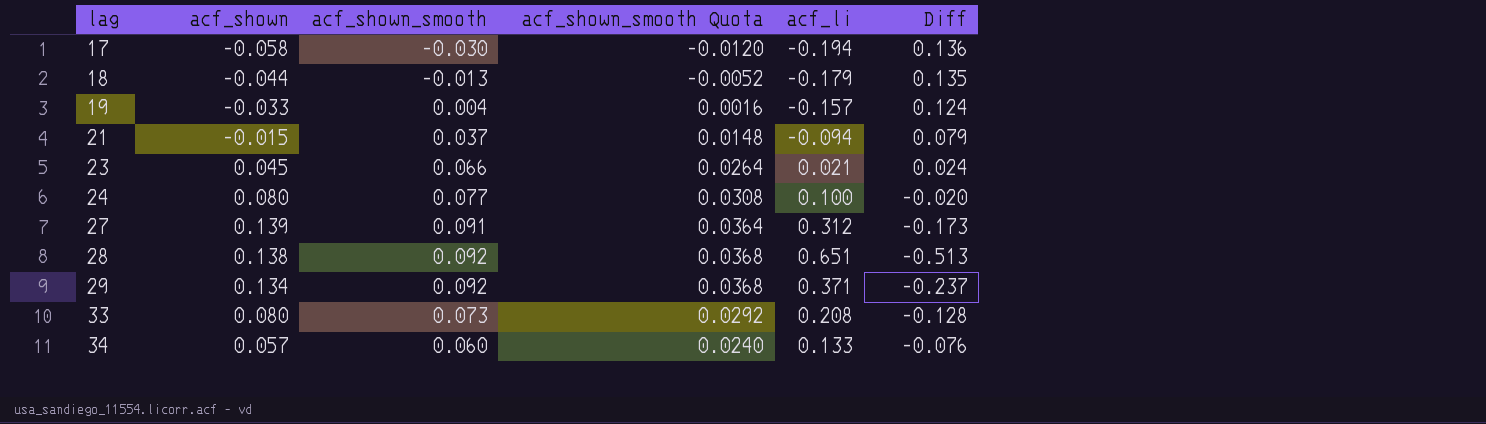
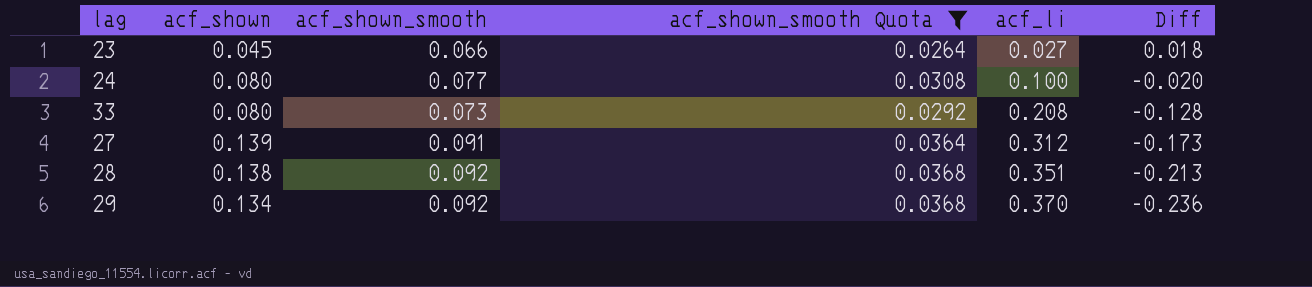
filter: none -> acf_shown_smooth Quota >= 0.0264
row order: lag ascending -> acf_li ascending
23 | acf_li: 0.021 -> 0.027
23 | Diff: 0.024 -> 0.018
28 | acf_li: 0.651 -> 0.351
28 | Diff: -0.513 -> -0.213
29 | acf_li: 0.371 -> 0.370
29 | Diff: -0.237 -> -0.236

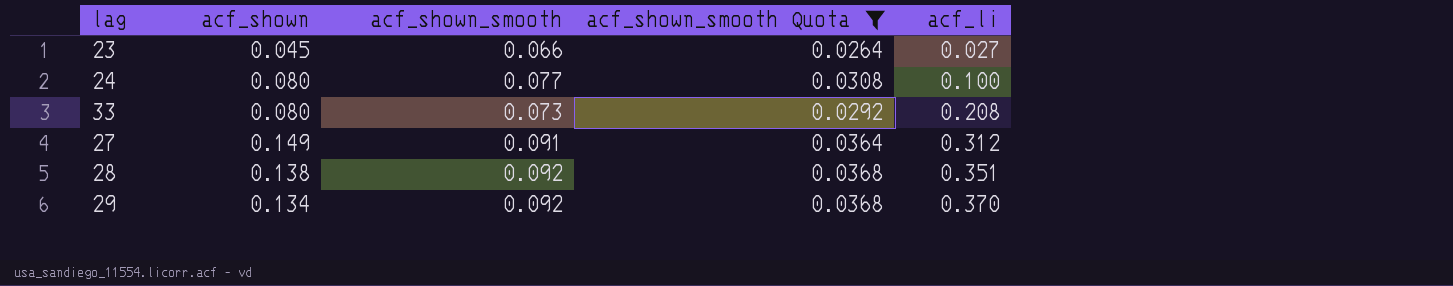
column Diff | formula: [acf_shown] - [acf_li] -> none
27 | acf_shown: 0.139 -> 0.149

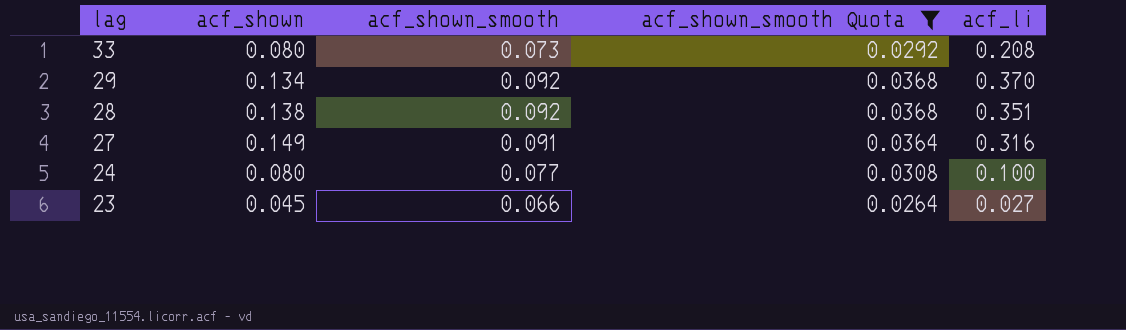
row order: acf_li ascending -> lag descending
27 | acf_li: 0.312 -> 0.316

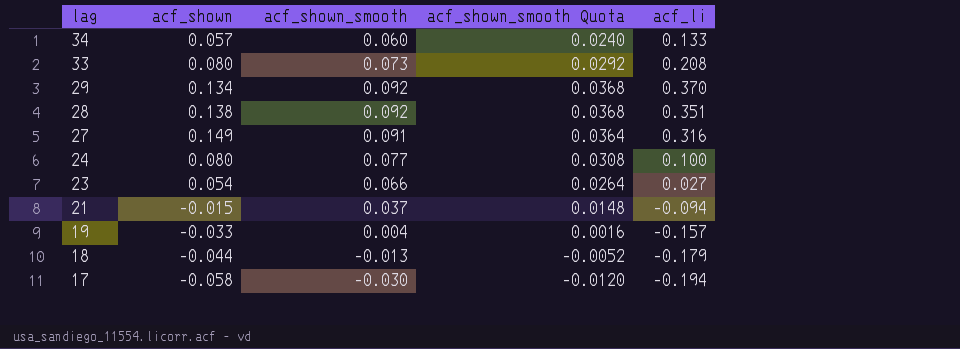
filter: acf_shown_smooth Quota >= 0.0264 -> none
23 | acf_shown: 0.045 -> 0.054

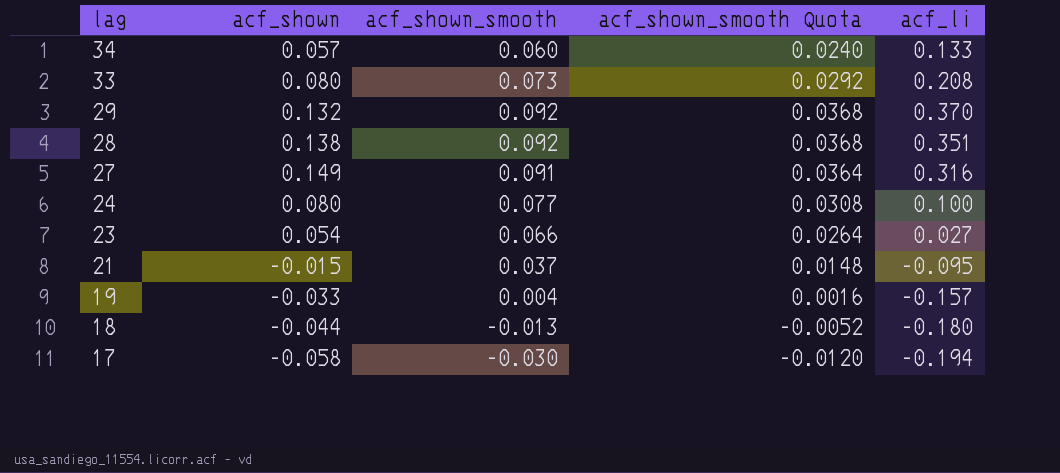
29 | acf_shown: 0.134 -> 0.132
21 | acf_li: -0.094 -> -0.095
18 | acf_li: -0.179 -> -0.180

